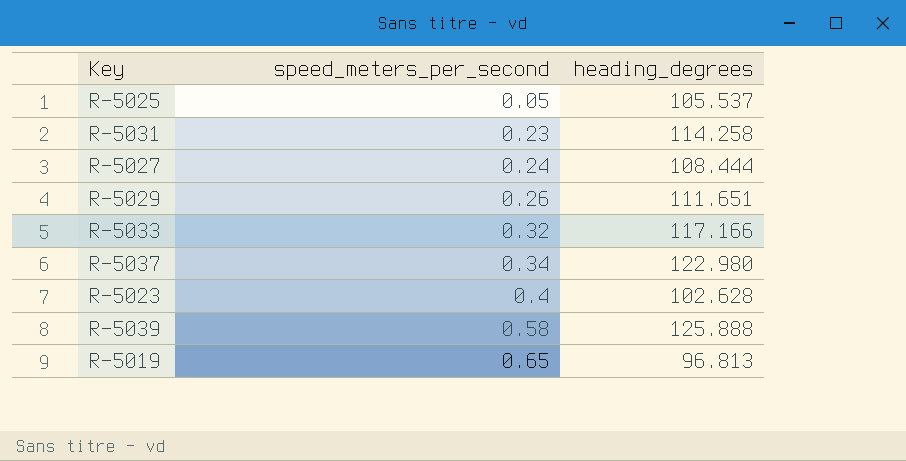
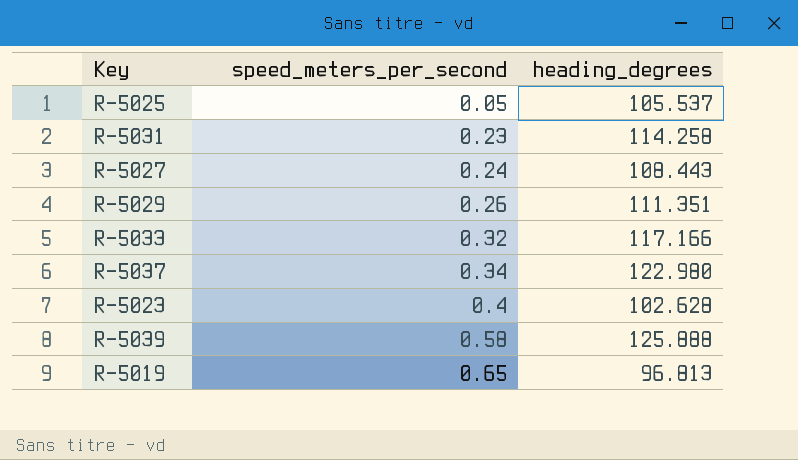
R-5027 | heading_degrees: 108.444 -> 108.443
R-5029 | heading_degrees: 111.651 -> 111.351

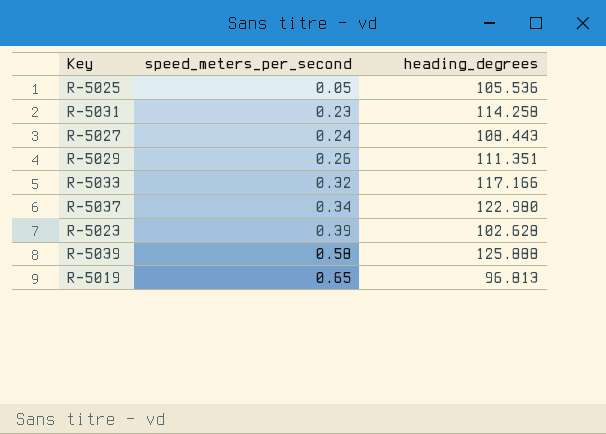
R-5025 | heading_degrees: 105.537 -> 105.536
R-5023 | speed_meters_per_second: 0.4 -> 0.39

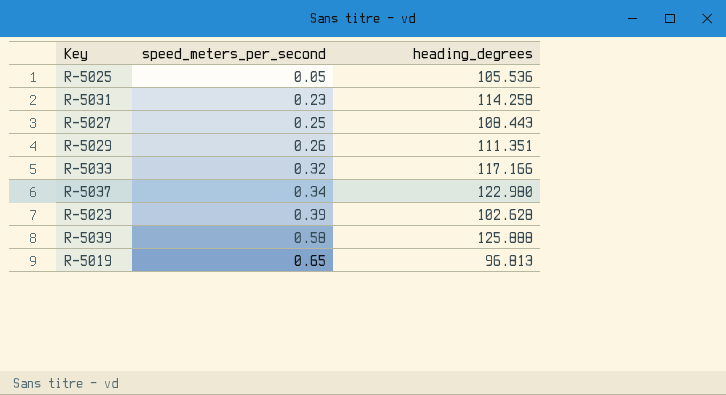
R-5027 | speed_meters_per_second: 0.24 -> 0.25

